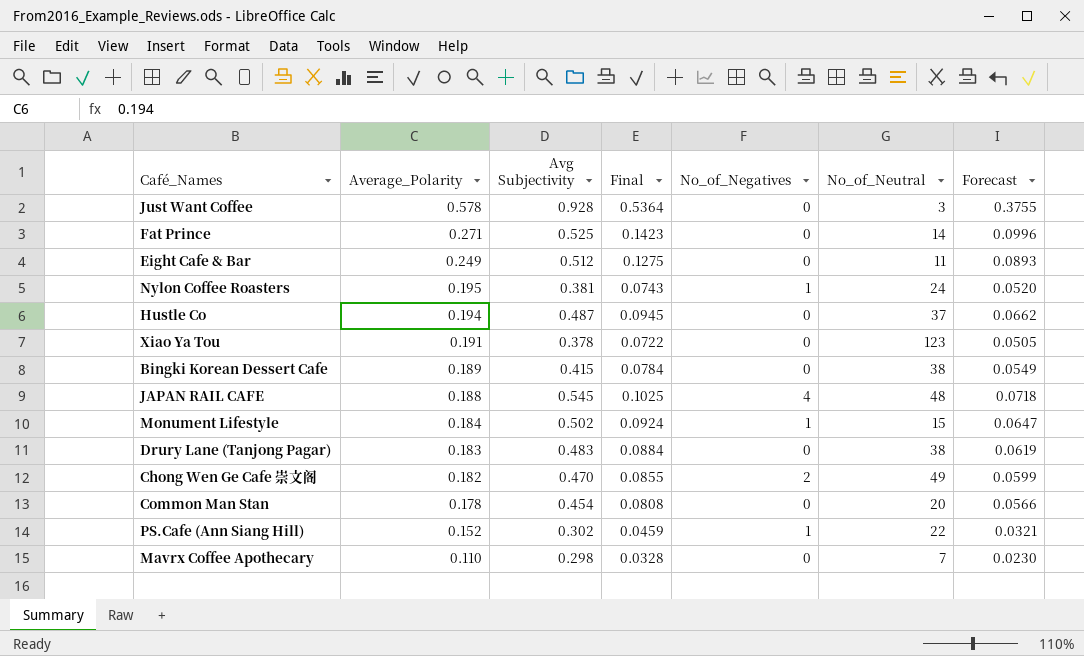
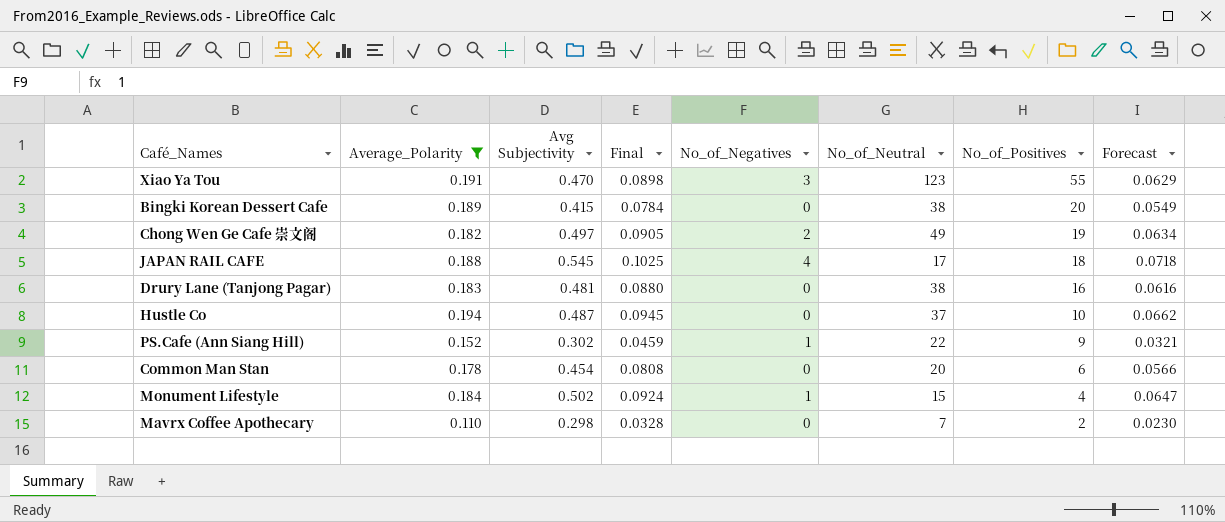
filter: none -> Average_Polarity <= 0.194
row order: Average_Polarity descending -> No_of_Positives descending
column No_of_Positives | position: none -> 7
Xiao Ya Tou | Avg Subjectivity: 0.378 -> 0.470
Xiao Ya Tou | Final: 0.0722 -> 0.0898
Xiao Ya Tou | No_of_Negatives: 0 -> 3
Xiao Ya Tou | Forecast: 0.0505 -> 0.0629
Chong Wen Ge Cafe 崇文阁 | Avg Subjectivity: 0.470 -> 0.497
Chong Wen Ge Cafe 崇文阁 | Final: 0.0855 -> 0.0905
Chong Wen Ge Cafe 崇文阁 | Forecast: 0.0599 -> 0.0634
JAPAN RAIL CAFE | No_of_Neutral: 48 -> 17
Drury Lane (Tanjong Pagar) | Avg Subjectivity: 0.483 -> 0.481
Drury Lane (Tanjong Pagar) | Final: 0.0884 -> 0.0880
Drury Lane (Tanjong Pagar) | Forecast: 0.0619 -> 0.0616

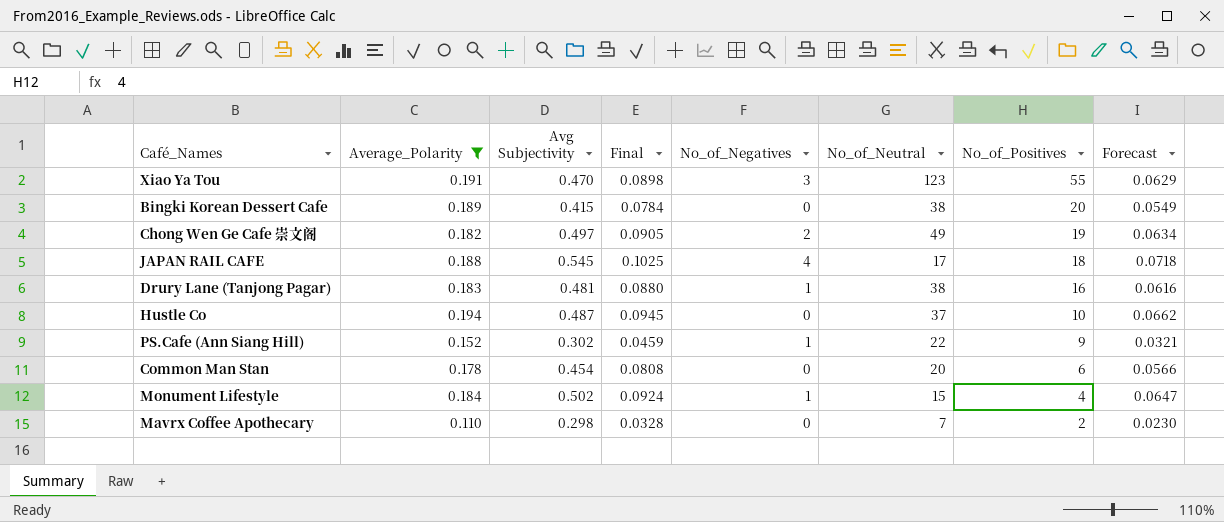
Drury Lane (Tanjong Pagar) | No_of_Negatives: 0 -> 1

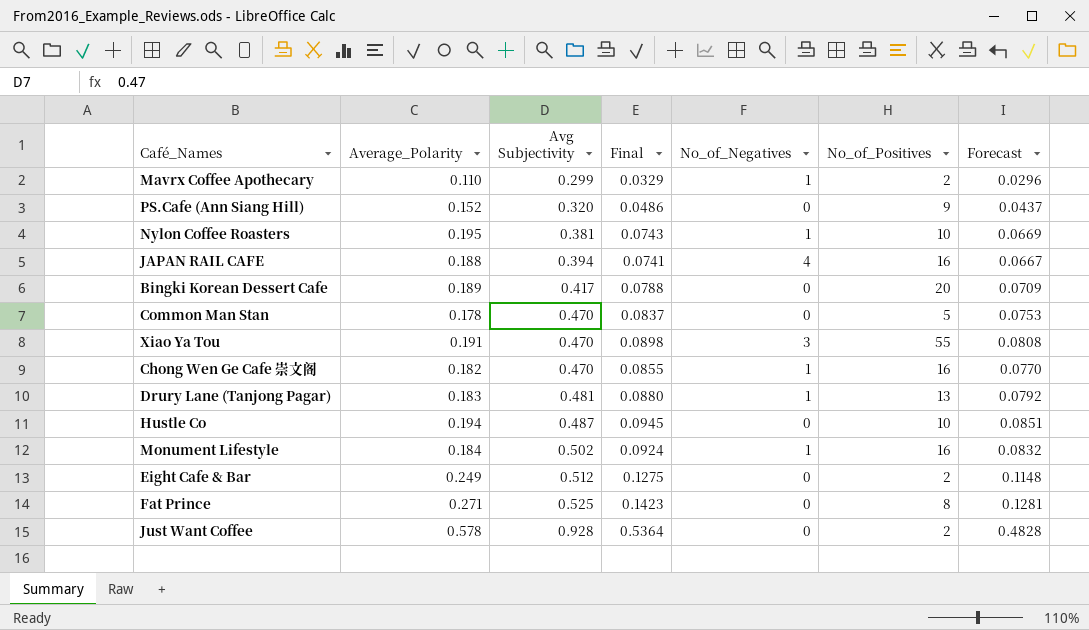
filter: Average_Polarity <= 0.194 -> none
row order: No_of_Positives descending -> Avg Subjectivity ascending
column No_of_Neutral | position: 6 -> none
column Forecast | formula: [Final] * 0.7 -> [Final] * 0.9
Mavrx Coffee Apothecary | Avg Subjectivity: 0.298 -> 0.299
Mavrx Coffee Apothecary | Final: 0.0328 -> 0.0329
Mavrx Coffee Apothecary | No_of_Negatives: 0 -> 1
PS.Cafe (Ann Siang Hill) | Avg Subjectivity: 0.302 -> 0.320
PS.Cafe (Ann Siang Hill) | Final: 0.0459 -> 0.0486
PS.Cafe (Ann Siang Hill) | No_of_Negatives: 1 -> 0
JAPAN RAIL CAFE | Avg Subjectivity: 0.545 -> 0.394
JAPAN RAIL CAFE | Final: 0.1025 -> 0.0741
JAPAN RAIL CAFE | No_of_Positives: 18 -> 16
Bingki Korean Dessert Cafe | Avg Subjectivity: 0.415 -> 0.417
Bingki Korean Dessert Cafe | Final: 0.0784 -> 0.0788
Common Man Stan | Avg Subjectivity: 0.454 -> 0.470
Common Man Stan | Final: 0.0808 -> 0.0837
Common Man Stan | No_of_Positives: 6 -> 5
Chong Wen Ge Cafe 崇文阁 | Avg Subjectivity: 0.497 -> 0.470
Chong Wen Ge Cafe 崇文阁 | Final: 0.0905 -> 0.0855
Chong Wen Ge Cafe 崇文阁 | No_of_Negatives: 2 -> 1
Chong Wen Ge Cafe 崇文阁 | No_of_Positives: 19 -> 16
Drury Lane (Tanjong Pagar) | No_of_Positives: 16 -> 13
Monument Lifestyle | No_of_Positives: 4 -> 16

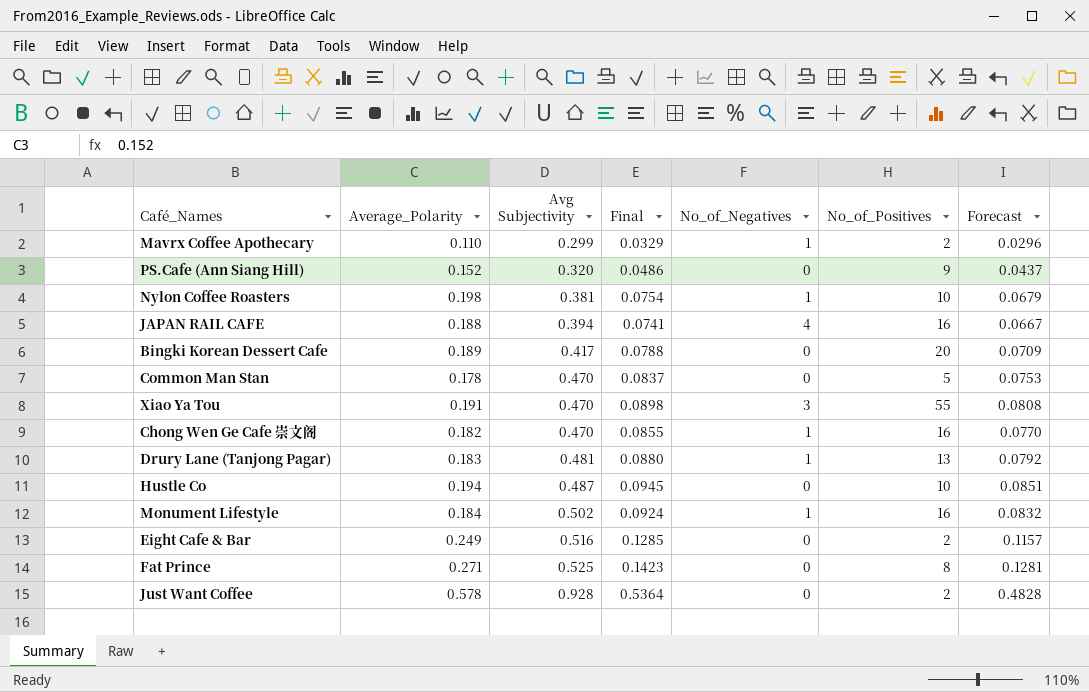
Nylon Coffee Roasters | Average_Polarity: 0.195 -> 0.198
Nylon Coffee Roasters | Final: 0.0743 -> 0.0754
Nylon Coffee Roasters | Forecast: 0.0669 -> 0.0679
Eight Cafe & Bar | Avg Subjectivity: 0.512 -> 0.516
Eight Cafe & Bar | Final: 0.1275 -> 0.1285
Eight Cafe & Bar | Forecast: 0.1148 -> 0.1157

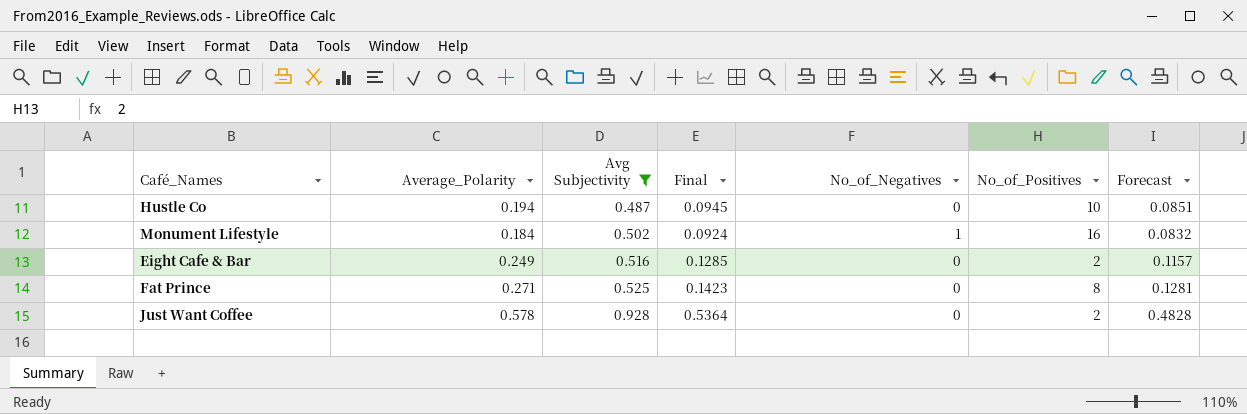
filter: none -> Avg Subjectivity >= 0.487

